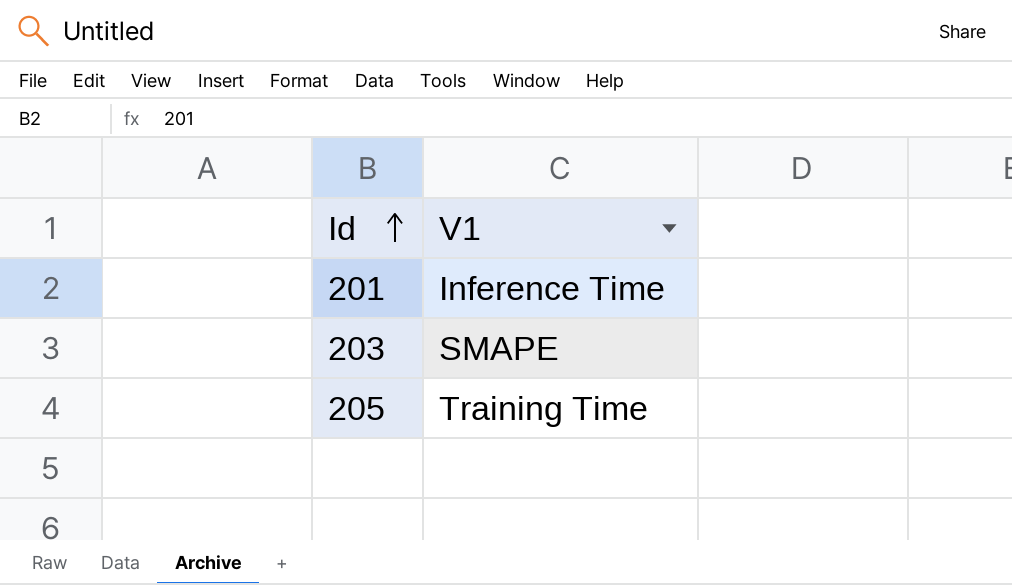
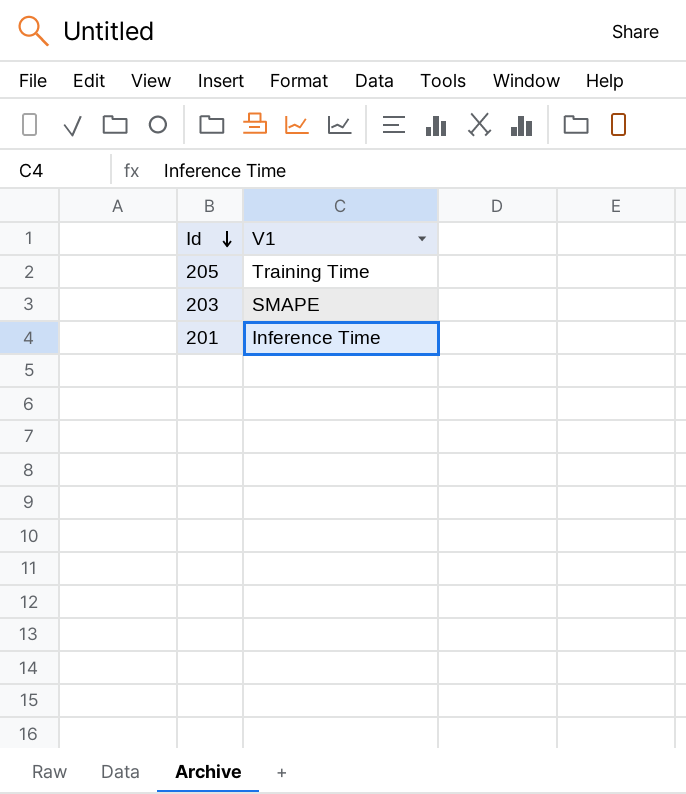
row order: Id ascending -> Id descending

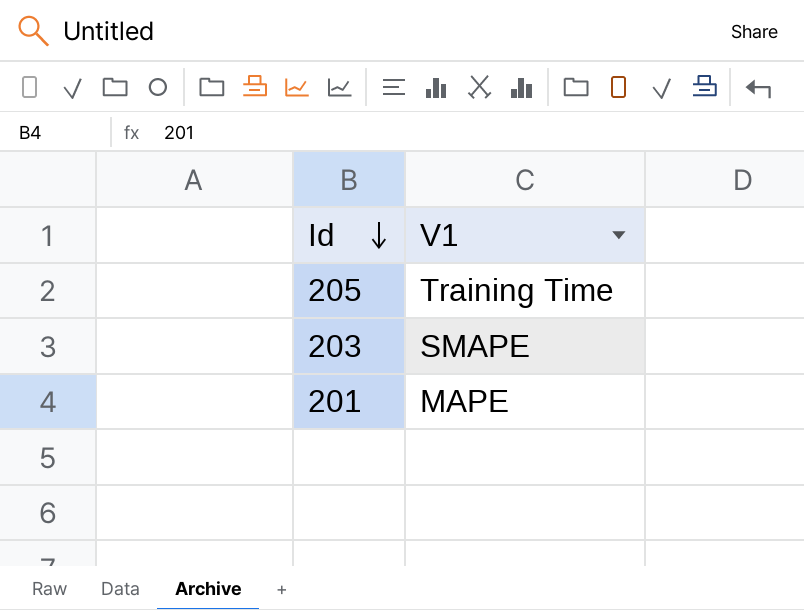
201 | V1: Inference Time -> MAPE

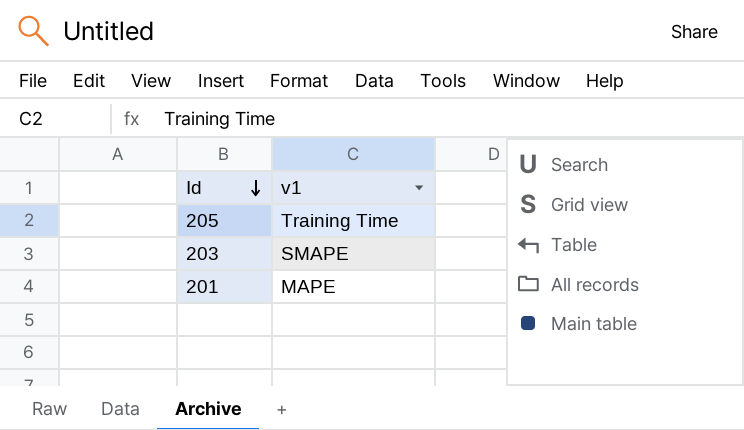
column name: V1 -> v1

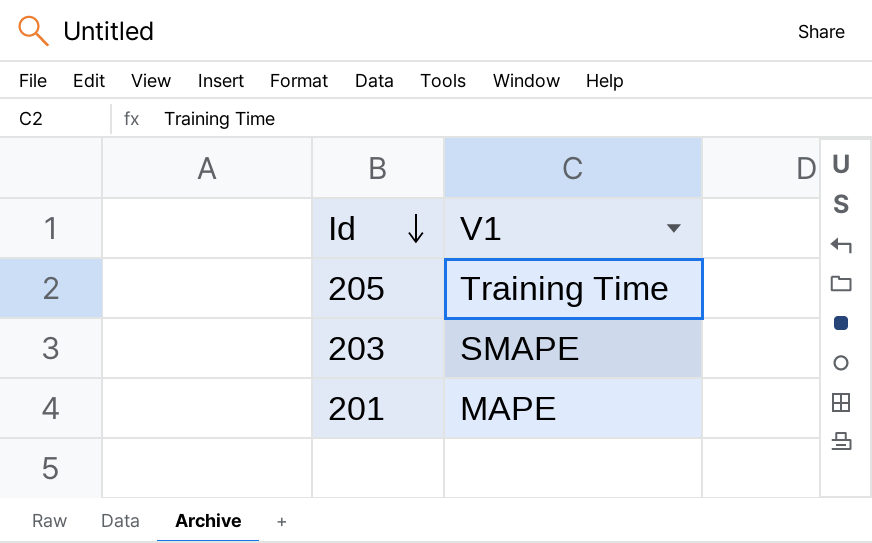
column name: v1 -> V1

